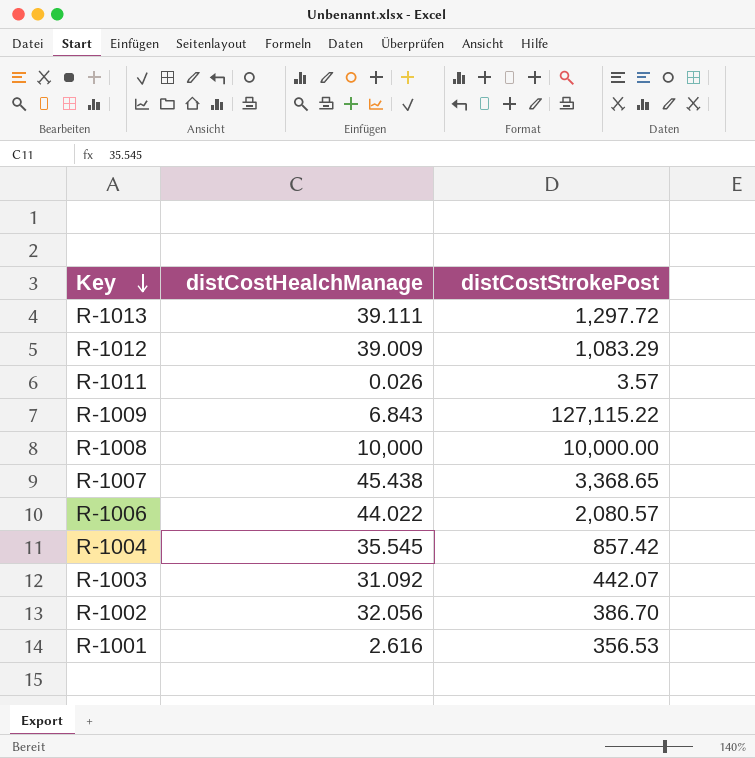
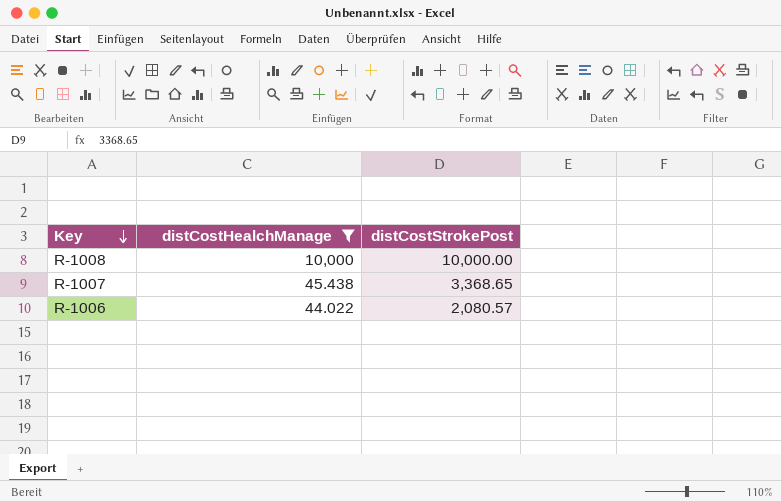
filter: none -> distCostHealchManage >= 44.022

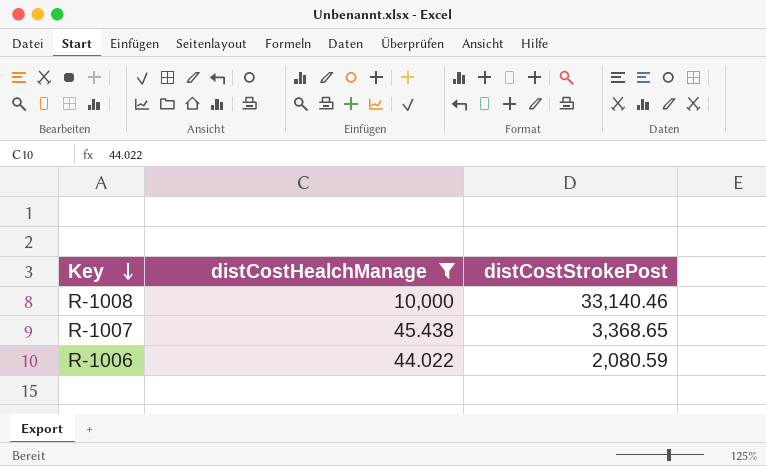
R-1008 | distCostStrokePost: 10,000.00 -> 33,140.46
R-1006 | distCostStrokePost: 2,080.57 -> 2,080.59

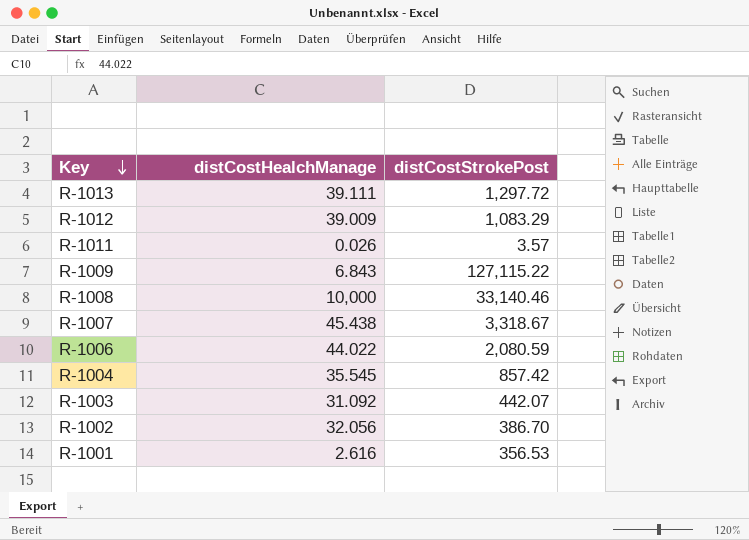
filter: distCostHealchManage >= 44.022 -> none
R-1007 | distCostStrokePost: 3,368.65 -> 3,318.67

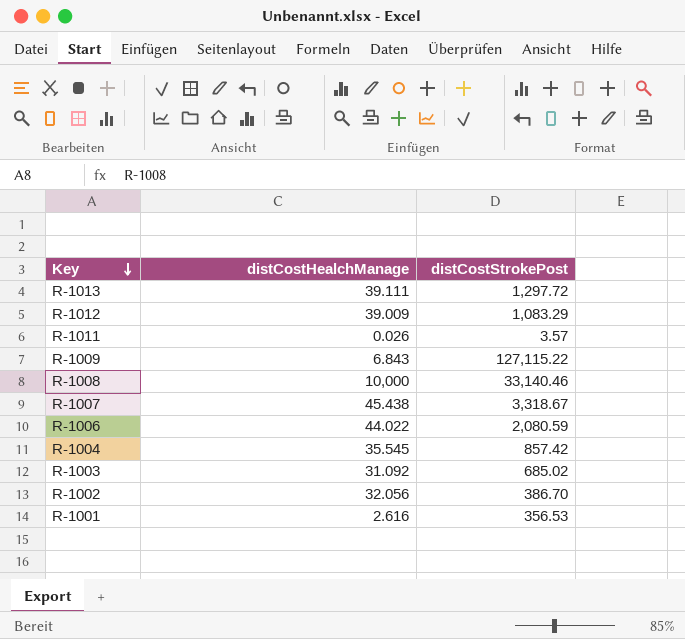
R-1003 | distCostStrokePost: 442.07 -> 685.02

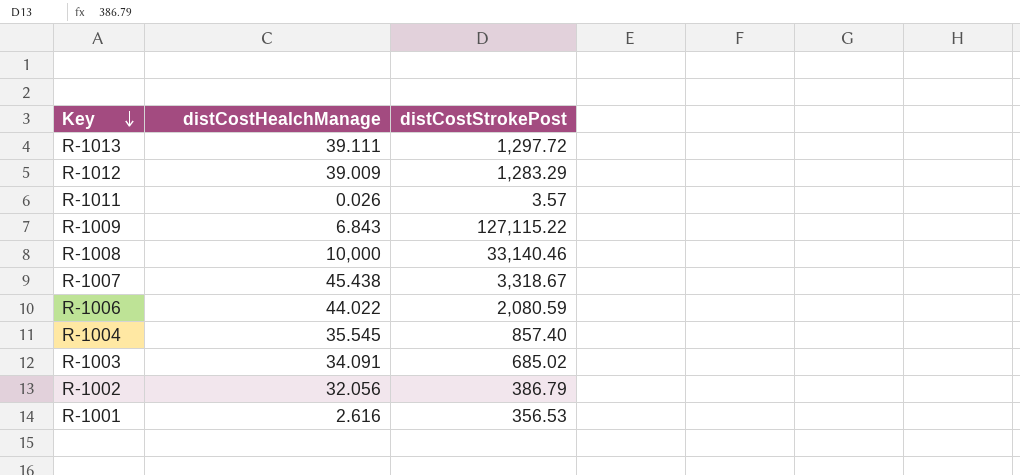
R-1012 | distCostStrokePost: 1,083.29 -> 1,283.29
R-1004 | distCostStrokePost: 857.42 -> 857.40
R-1003 | distCostHealchManage: 31.092 -> 34.091
R-1002 | distCostStrokePost: 386.70 -> 386.79

